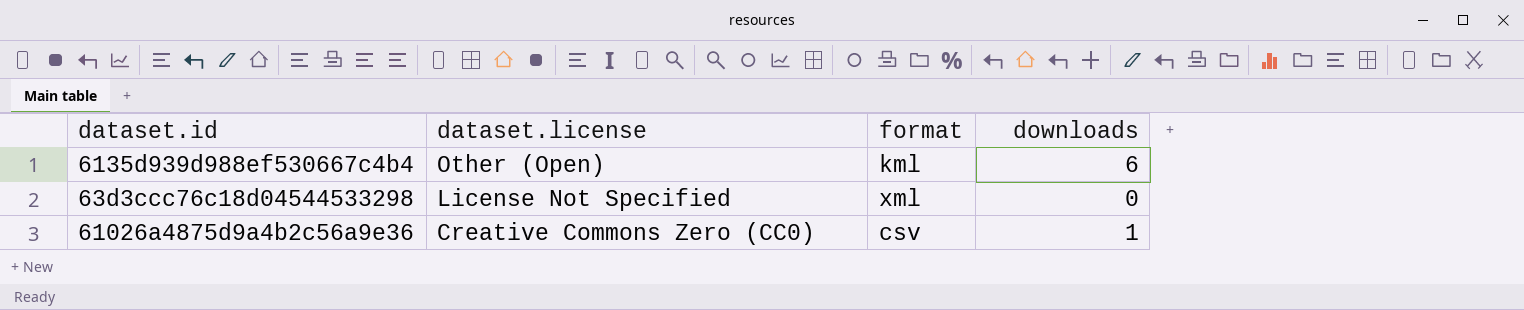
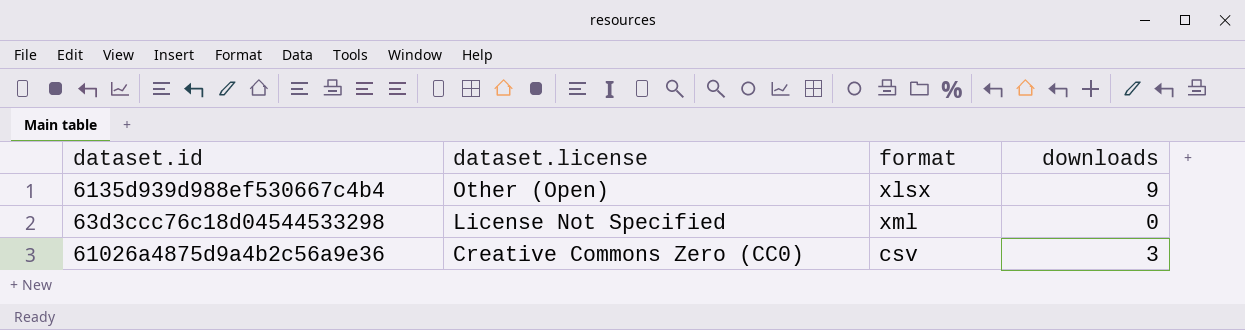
6135d939d988ef530667c4b4 | format: kml -> xlsx
6135d939d988ef530667c4b4 | downloads: 6 -> 9
61026a4875d9a4b2c56a9e36 | downloads: 1 -> 3

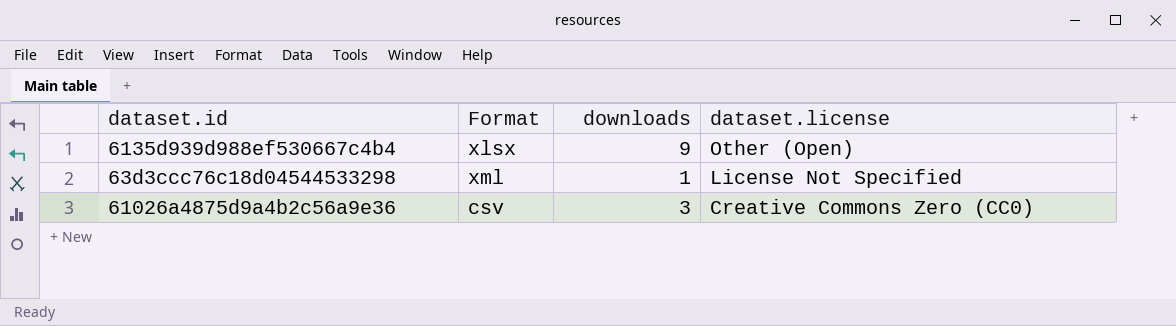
column name: format -> Format
column dataset.license | position: 2 -> 4
63d3ccc76c18d04544533298 | downloads: 0 -> 1

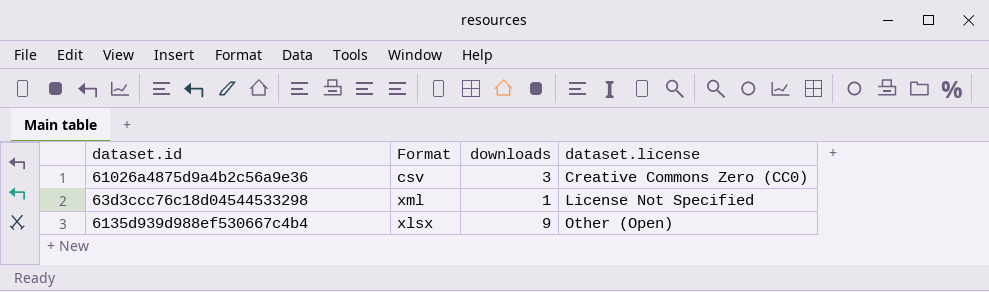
row order: dataset.license descending -> dataset.license ascending

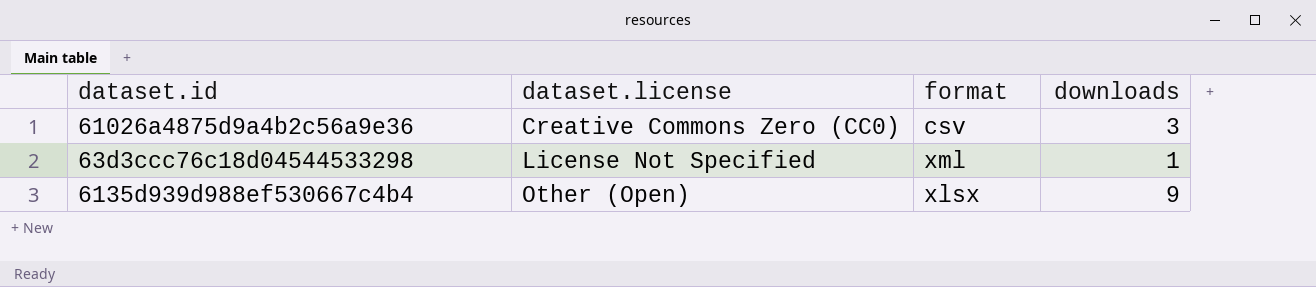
column dataset.license | position: 4 -> 2
column name: Format -> format

